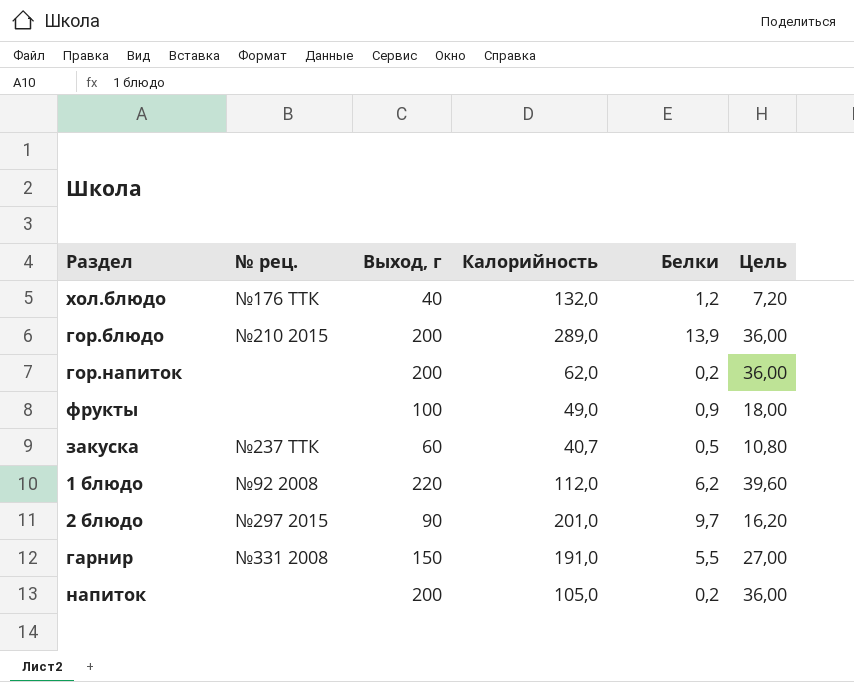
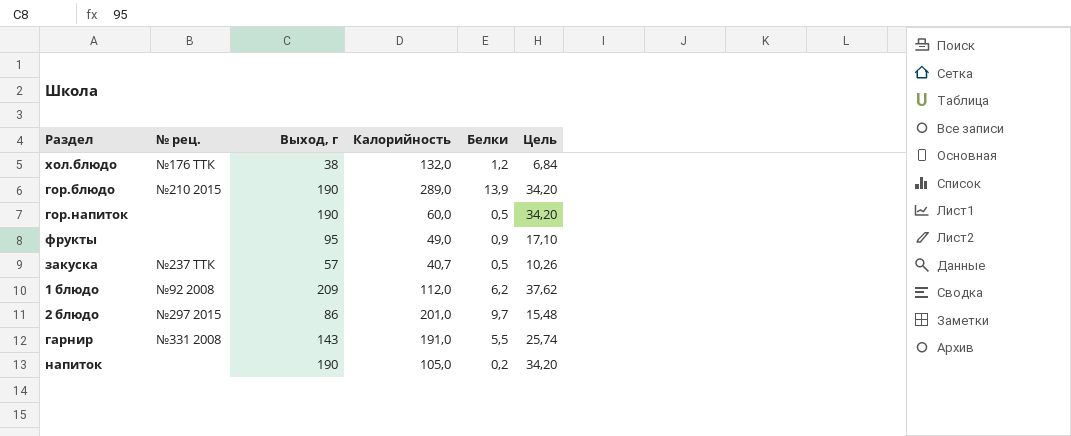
хол.блюдо | Выход, г: 40 -> 38
хол.блюдо | Цель: 7,20 -> 6,84
гор.блюдо | Выход, г: 200 -> 190
гор.блюдо | Цель: 36,00 -> 34,20
гор.напиток | Выход, г: 200 -> 190
гор.напиток | Калорийность: 62,0 -> 60,0
гор.напиток | Белки: 0,2 -> 0,5
гор.напиток | Цель: 36,00 -> 34,20
фрукты | Выход, г: 100 -> 95
фрукты | Цель: 18,00 -> 17,10
закуска | Выход, г: 60 -> 57
закуска | Цель: 10,80 -> 10,26
1 блюдо | Выход, г: 220 -> 209
1 блюдо | Цель: 39,60 -> 37,62
2 блюдо | Выход, г: 90 -> 86
2 блюдо | Цель: 16,20 -> 15,48
гарнир | Выход, г: 150 -> 143
гарнир | Цель: 27,00 -> 25,74
напиток | Выход, г: 200 -> 190
напиток | Цель: 36,00 -> 34,20

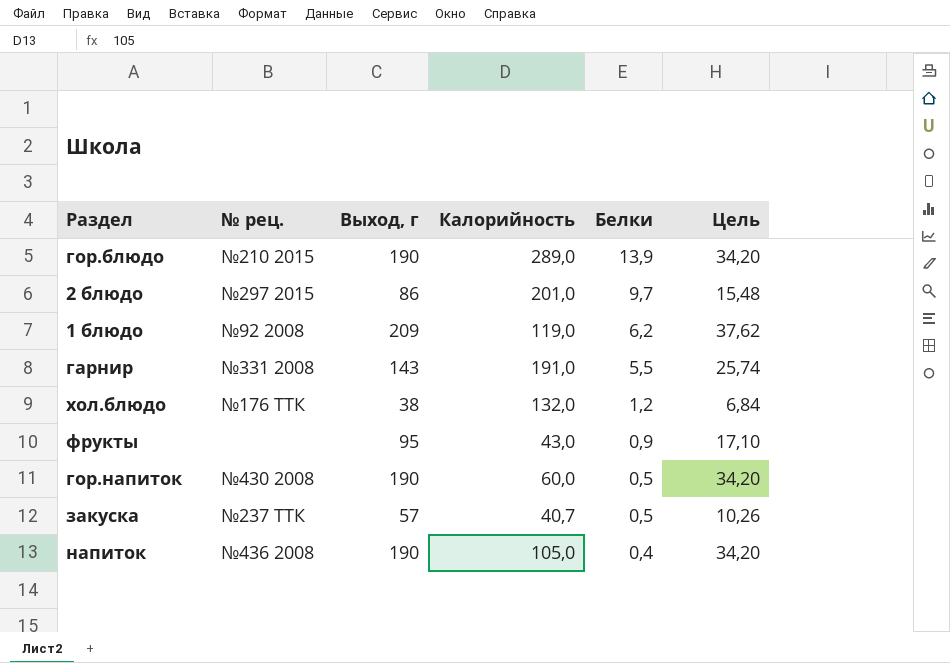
row order: none -> Белки descending
1 блюдо | Калорийность: 112,0 -> 119,0
фрукты | Калорийность: 49,0 -> 43,0
гор.напиток | № рец.: none -> №430 2008
напиток | № рец.: none -> №436 2008
напиток | Белки: 0,2 -> 0,4

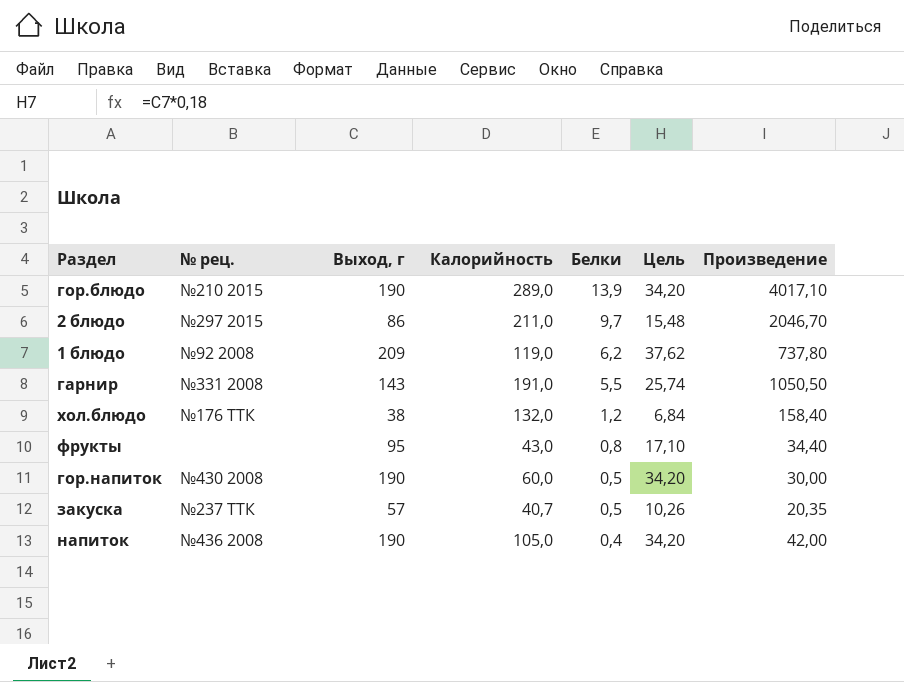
column Произведение | formula: none -> [Калорийность] * [Белки]
2 блюдо | Калорийность: 201,0 -> 211,0
фрукты | Белки: 0,9 -> 0,8

